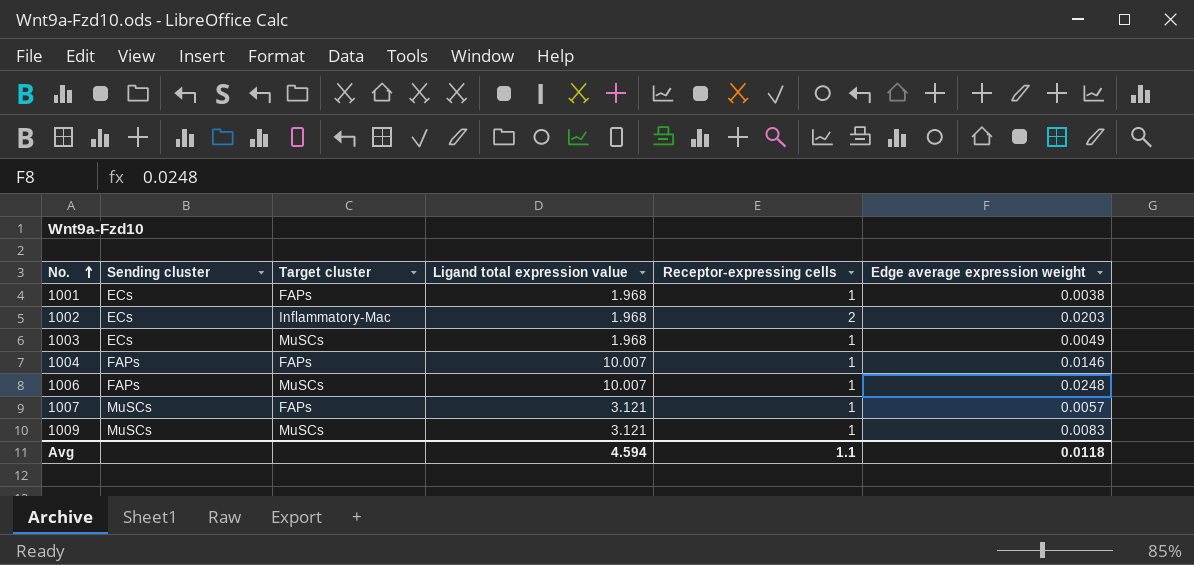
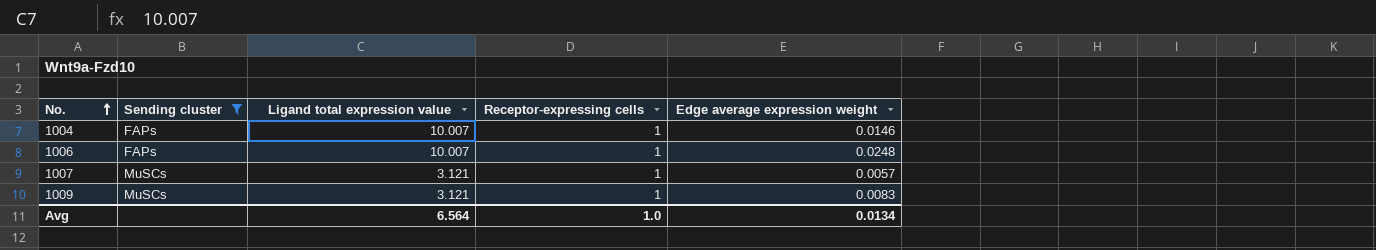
filter: none -> Sending cluster != ECs
column Target cluster | position: 3 -> none
Avg | Ligand total expression value: 4.594 -> 6.564
Avg | Receptor-expressing cells: 1.1 -> 1.0
Avg | Edge average expression weight: 0.0118 -> 0.0134

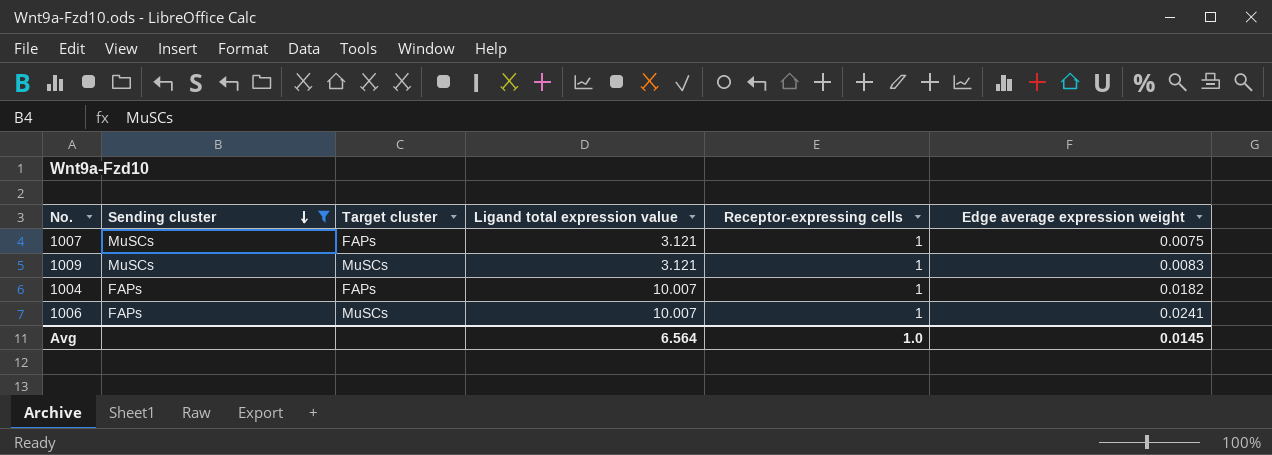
row order: No. ascending -> Sending cluster descending
column Target cluster | position: none -> 3
1007 | Edge average expression weight: 0.0057 -> 0.0075
1004 | Edge average expression weight: 0.0146 -> 0.0182
1006 | Edge average expression weight: 0.0248 -> 0.0241
Avg | Edge average expression weight: 0.0134 -> 0.0145

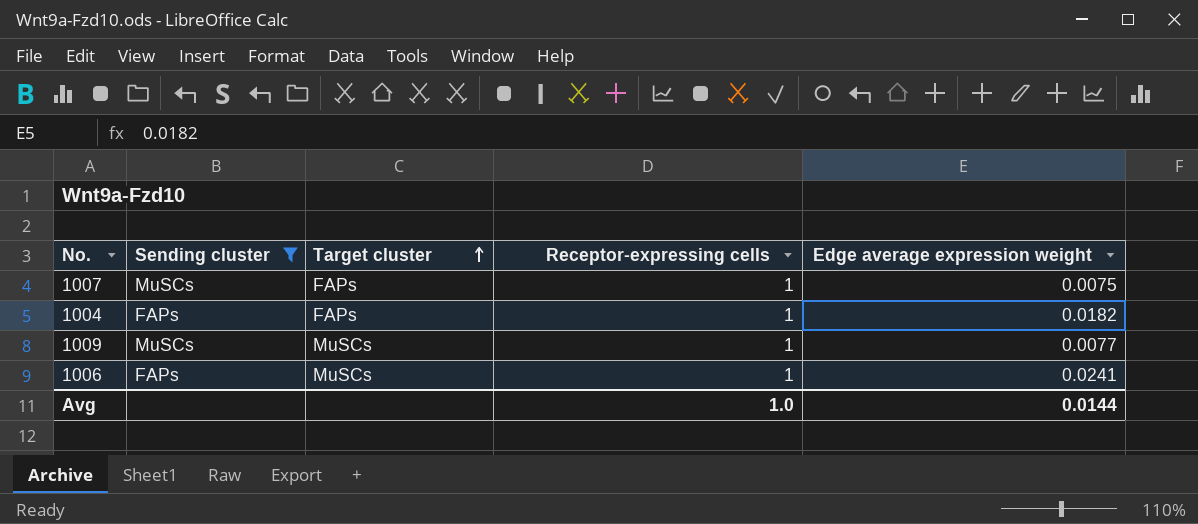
row order: Sending cluster descending -> Target cluster ascending
column Ligand total expression value | position: 4 -> none
1009 | Edge average expression weight: 0.0083 -> 0.0077
Avg | Edge average expression weight: 0.0145 -> 0.0144

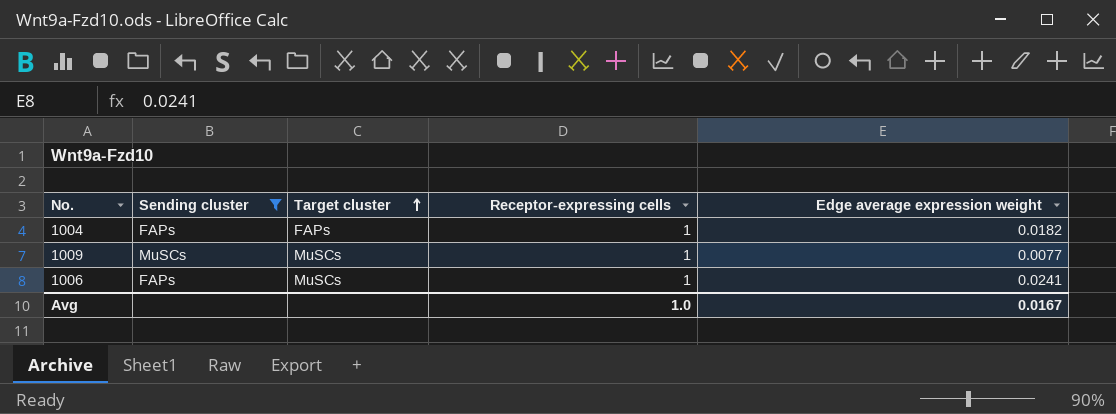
row 1007: MuSCs | FAPs | 1 | 0.0075 -> none
Avg | Edge average expression weight: 0.0144 -> 0.0167

